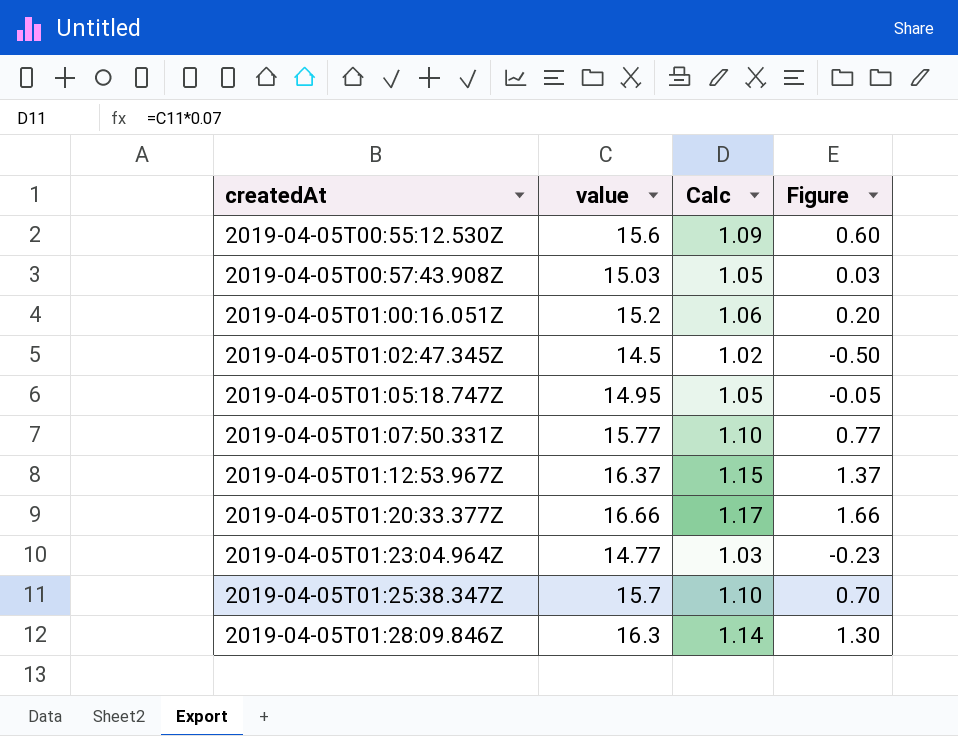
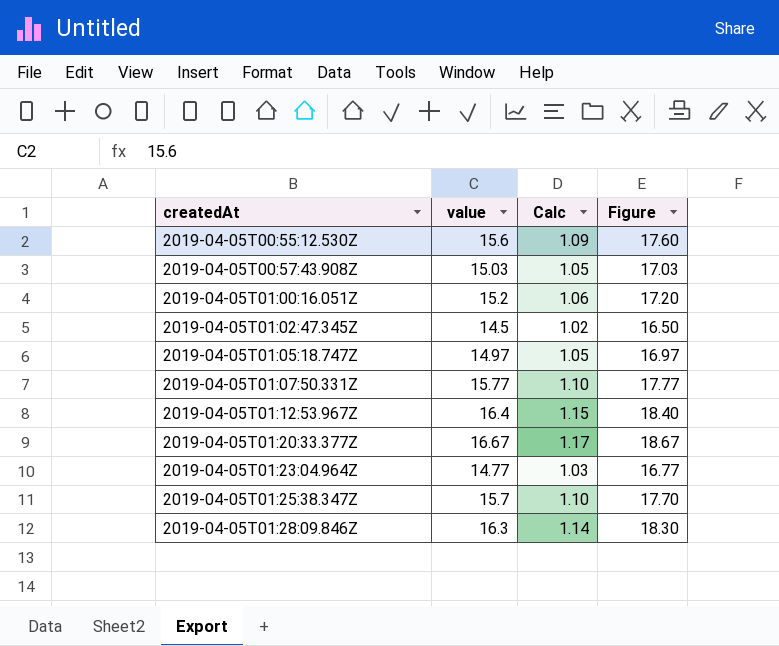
column Figure | formula: [value] - 15 -> [value] + 2
2019-04-05T01:05:18.747Z | value: 14.95 -> 14.97
2019-04-05T01:12:53.967Z | value: 16.37 -> 16.4
2019-04-05T01:20:33.377Z | value: 16.66 -> 16.67

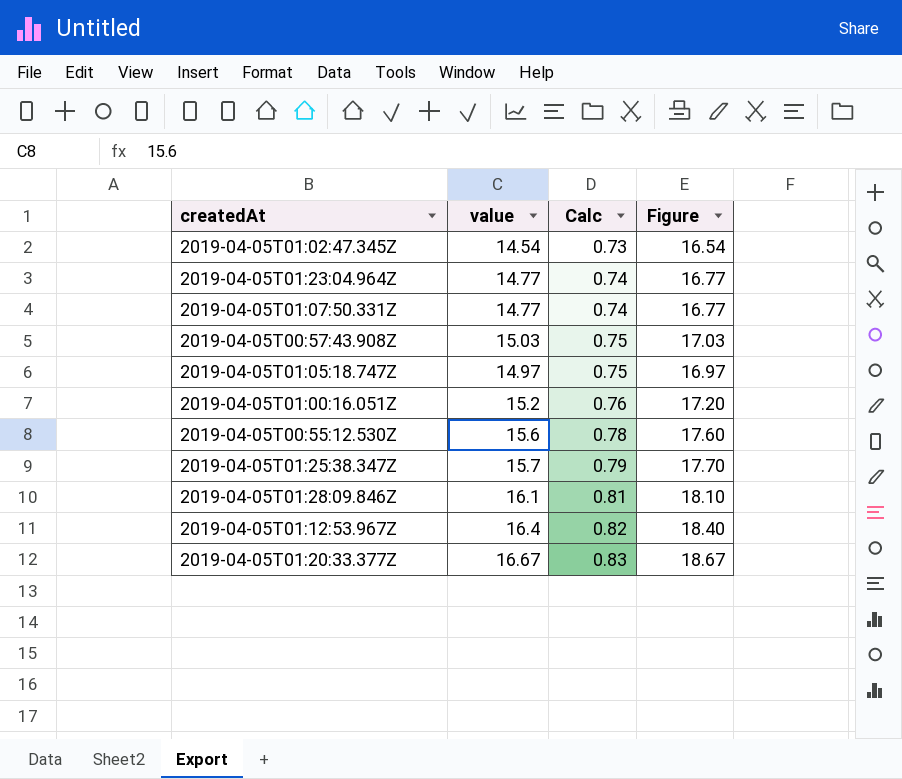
row order: createdAt ascending -> Calc ascending
column Calc | formula: [value] * 0.07 -> [value] * 0.05
2019-04-05T01:02:47.345Z | value: 14.5 -> 14.54
2019-04-05T01:02:47.345Z | Figure: 16.50 -> 16.54
2019-04-05T01:07:50.331Z | value: 15.77 -> 14.77
2019-04-05T01:07:50.331Z | Figure: 17.77 -> 16.77
2019-04-05T01:28:09.846Z | value: 16.3 -> 16.1
2019-04-05T01:28:09.846Z | Figure: 18.30 -> 18.10

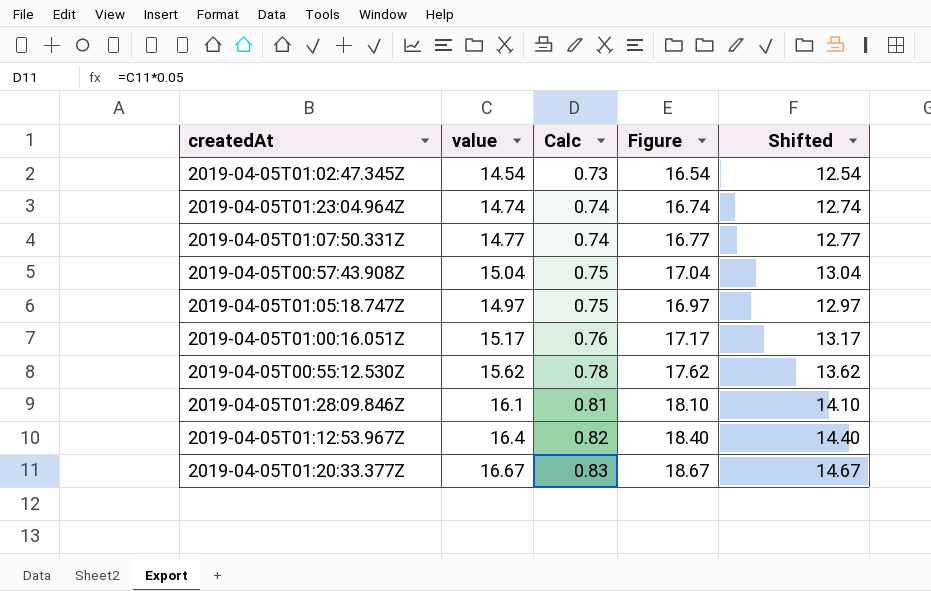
column Shifted | formula: none -> [value] - 2
row 2019-04-05T01:25:38.347Z: 15.7 | 0.79 | 17.70 -> none
2019-04-05T01:23:04.964Z | value: 14.77 -> 14.74
2019-04-05T01:23:04.964Z | Figure: 16.77 -> 16.74
2019-04-05T00:57:43.908Z | value: 15.03 -> 15.04
2019-04-05T00:57:43.908Z | Figure: 17.03 -> 17.04
2019-04-05T01:00:16.051Z | value: 15.2 -> 15.17
2019-04-05T01:00:16.051Z | Figure: 17.20 -> 17.17
2019-04-05T00:55:12.530Z | value: 15.6 -> 15.62
2019-04-05T00:55:12.530Z | Figure: 17.60 -> 17.62

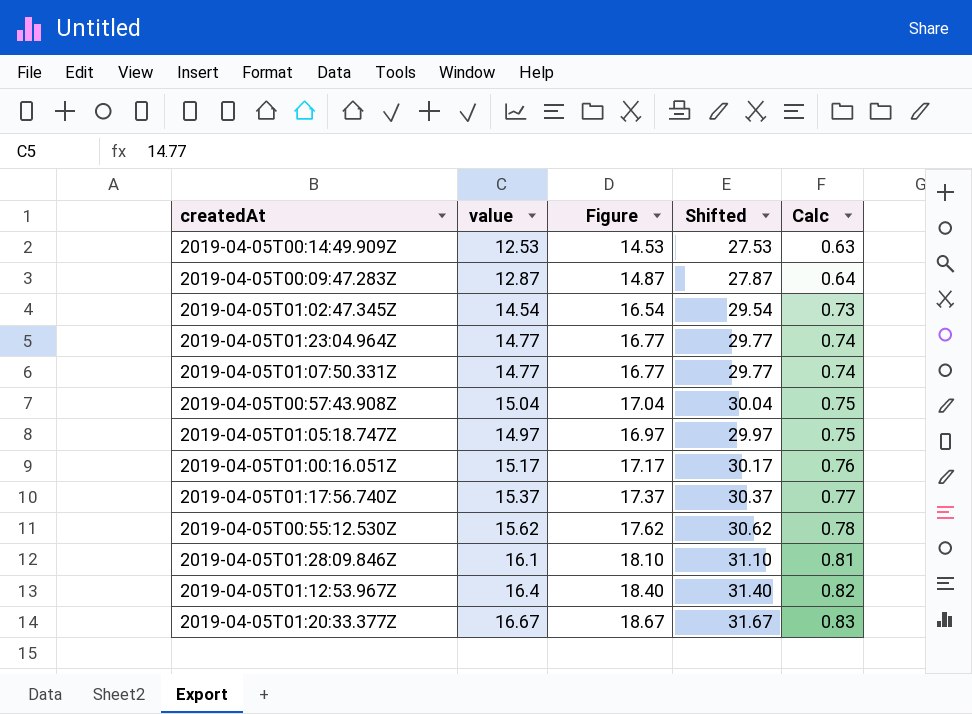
column Shifted | formula: [value] - 2 -> [value] + 15
column Calc | position: 3 -> 5
row 2019-04-05T00:14:49.909Z: none -> 12.53 | 14.53 | 27.53 | 0.63
row 2019-04-05T00:09:47.283Z: none -> 12.87 | 14.87 | 27.87 | 0.64
2019-04-05T01:23:04.964Z | value: 14.74 -> 14.77
2019-04-05T01:23:04.964Z | Figure: 16.74 -> 16.77
row 2019-04-05T01:17:56.740Z: none -> 15.37 | 17.37 | 30.37 | 0.77

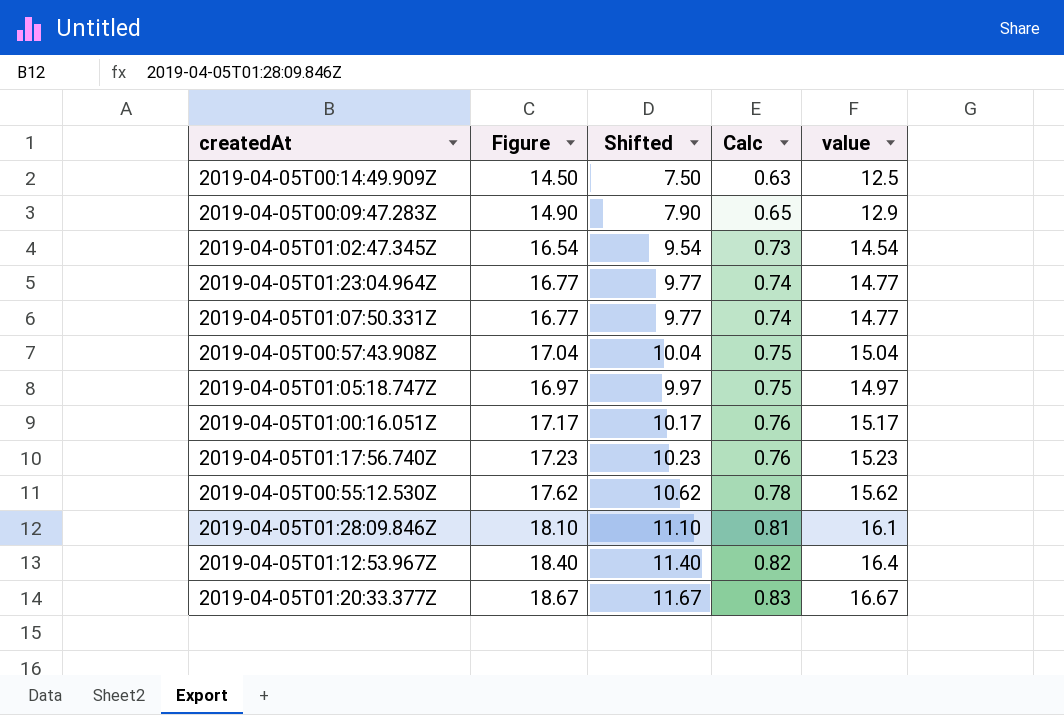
column Shifted | formula: [value] + 15 -> [value] - 5
column value | position: 2 -> 5
2019-04-05T00:14:49.909Z | Figure: 14.53 -> 14.50
2019-04-05T00:14:49.909Z | value: 12.53 -> 12.5
2019-04-05T00:09:47.283Z | Figure: 14.87 -> 14.90
2019-04-05T00:09:47.283Z | Calc: 0.64 -> 0.65
2019-04-05T00:09:47.283Z | value: 12.87 -> 12.9
2019-04-05T01:17:56.740Z | Figure: 17.37 -> 17.23
2019-04-05T01:17:56.740Z | Calc: 0.77 -> 0.76
2019-04-05T01:17:56.740Z | value: 15.37 -> 15.23

